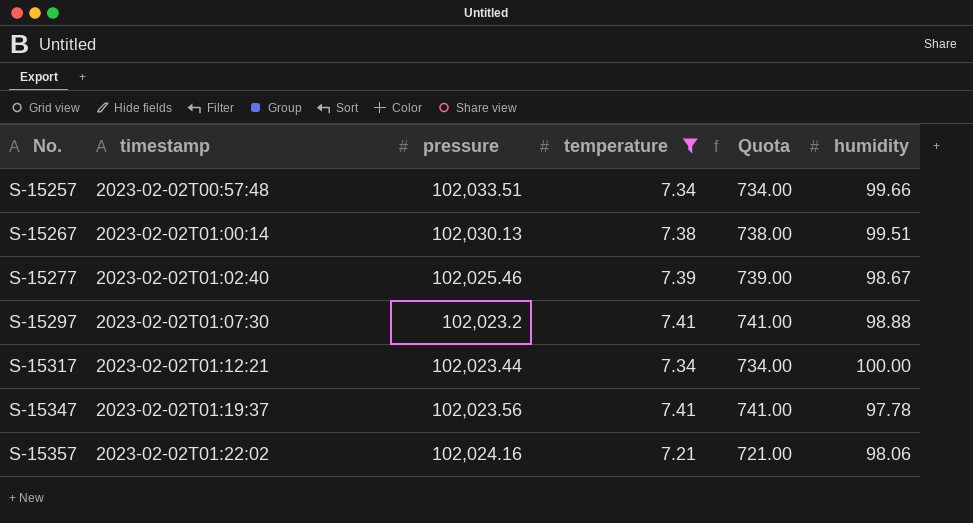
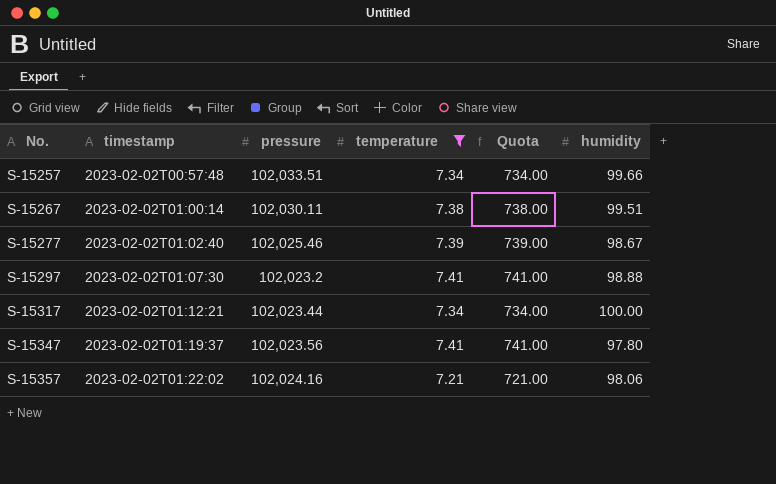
S-15267 | pressure: 102,030.13 -> 102,030.11
S-15347 | humidity: 97.78 -> 97.80

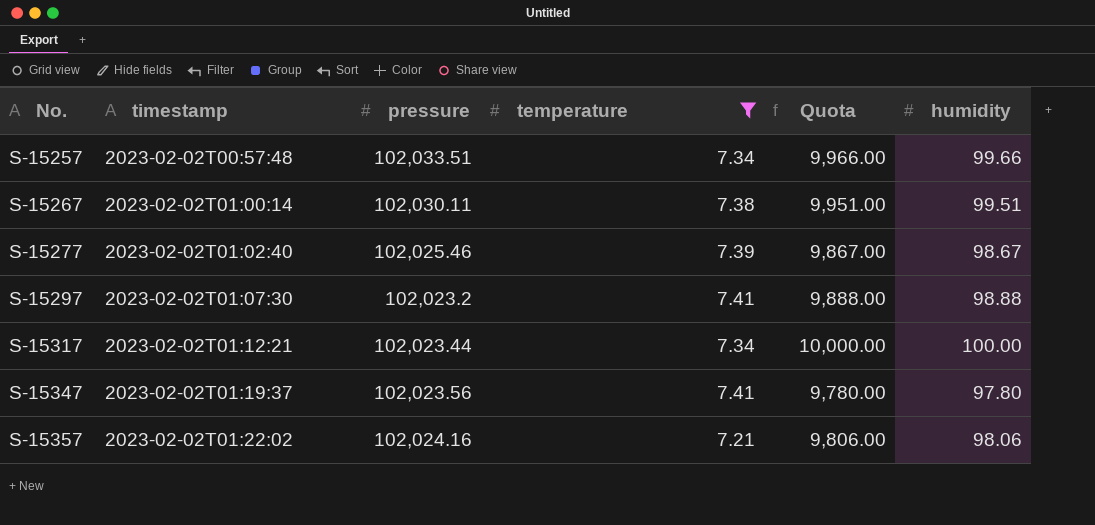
column Quota | formula: [temperature] * 100 -> [humidity] * 100

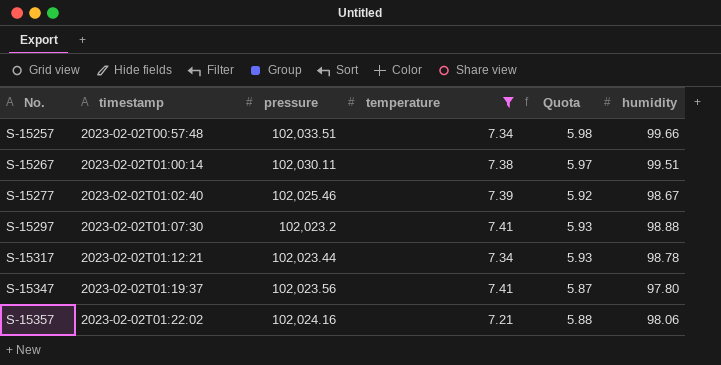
column Quota | formula: [humidity] * 100 -> [humidity] * 0.06
S-15317 | humidity: 100.00 -> 98.78

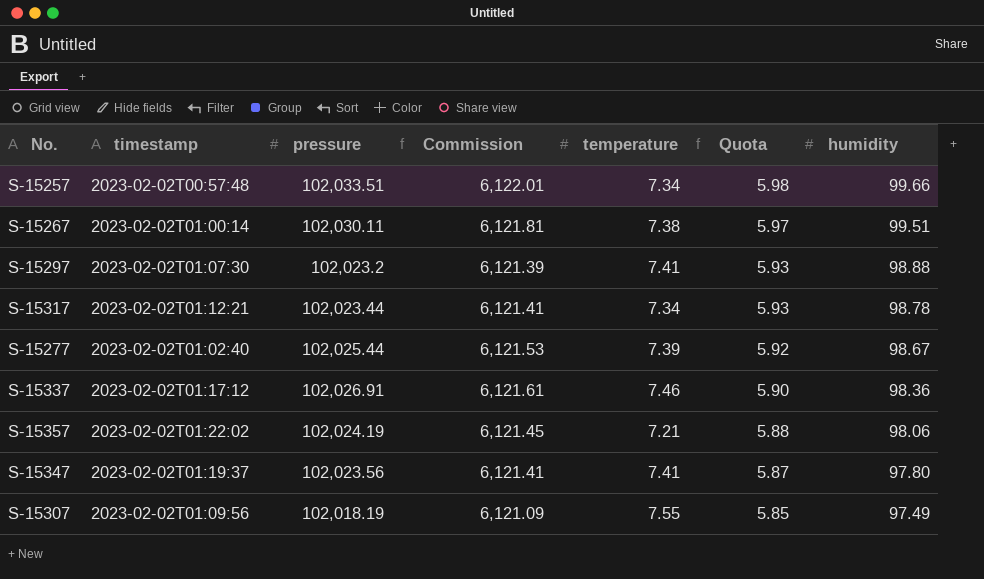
filter: temperature <= 7.41 -> none
row order: No. ascending -> Quota descending
column Commission | formula: none -> [pressure] * 0.06
S-15277 | pressure: 102,025.46 -> 102,025.44
S-15357 | pressure: 102,024.16 -> 102,024.19

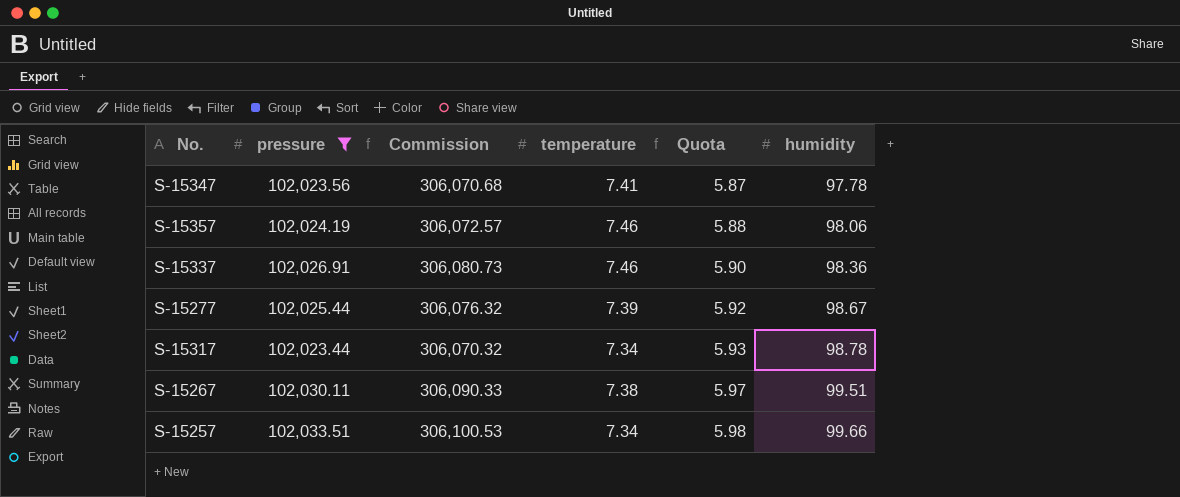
filter: none -> pressure >= 102,023.44
row order: Quota descending -> Quota ascending
column timestamp | position: 2 -> none
column Commission | formula: [pressure] * 0.06 -> [pressure] * 3
S-15347 | humidity: 97.80 -> 97.78
S-15357 | temperature: 7.21 -> 7.46

